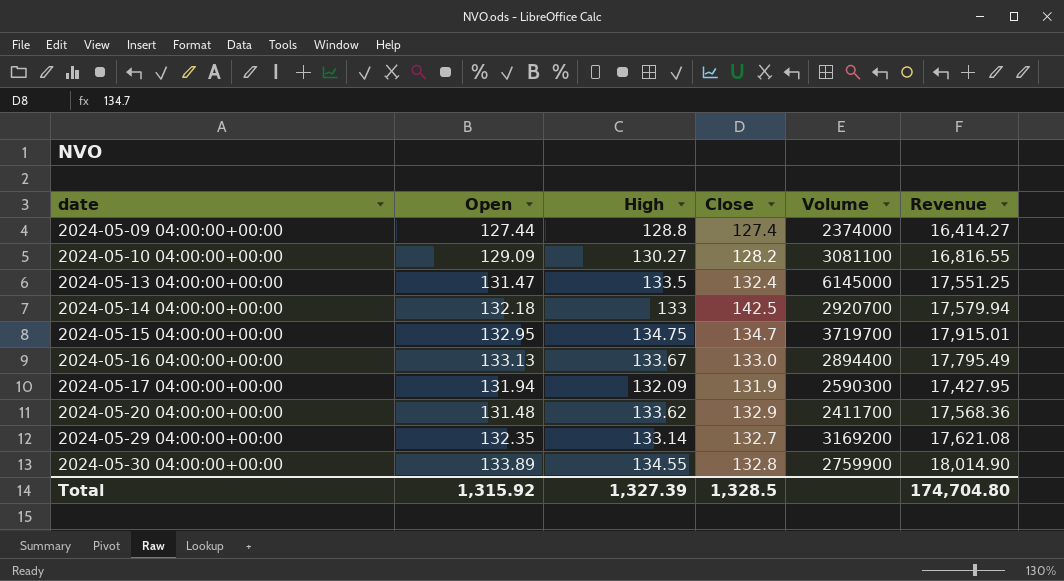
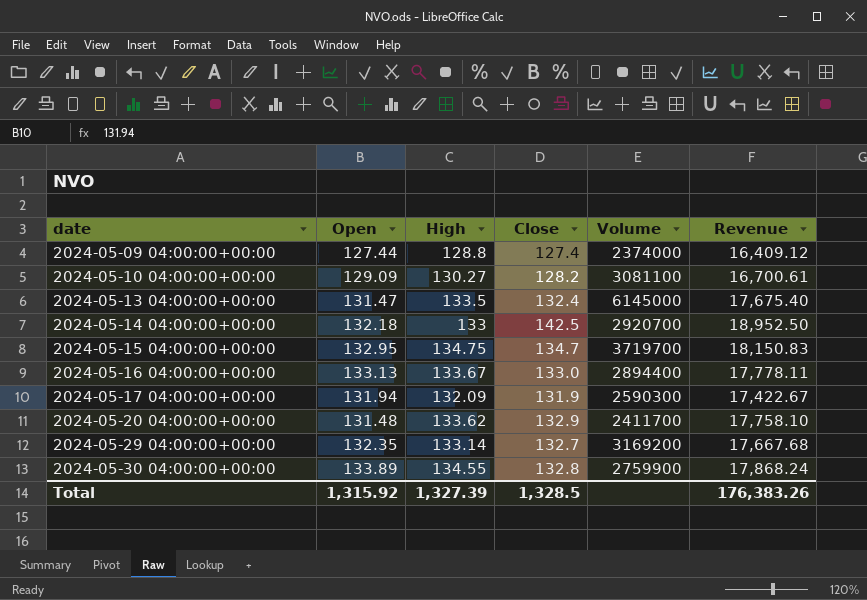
column Revenue | formula: [Open] * [High] -> [High] * [Close]
Total | Revenue: 174,704.80 -> 176,383.26

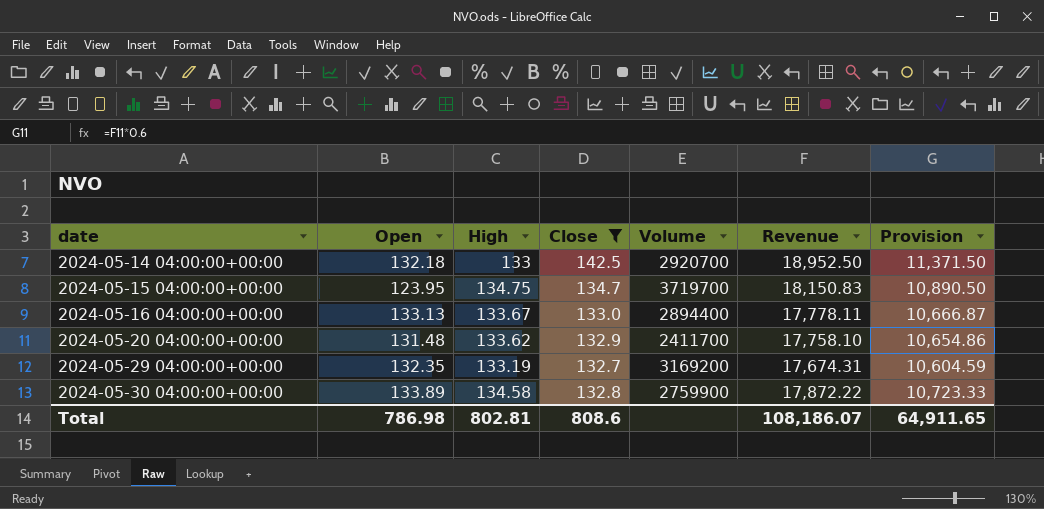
filter: none -> Close >= 132.7
column Provision | formula: none -> [Revenue] * 0.6
2024-05-15 04:00:00+00:00 | Open: 132.95 -> 123.95
2024-05-29 04:00:00+00:00 | High: 133.14 -> 133.19
2024-05-29 04:00:00+00:00 | Revenue: 17,667.68 -> 17,674.31
2024-05-30 04:00:00+00:00 | High: 134.55 -> 134.58
2024-05-30 04:00:00+00:00 | Revenue: 17,868.24 -> 17,872.22
Total | Open: 1,315.92 -> 786.98
Total | High: 1,327.39 -> 802.81
Total | Close: 1,328.5 -> 808.6
Total | Revenue: 176,383.26 -> 108,186.07

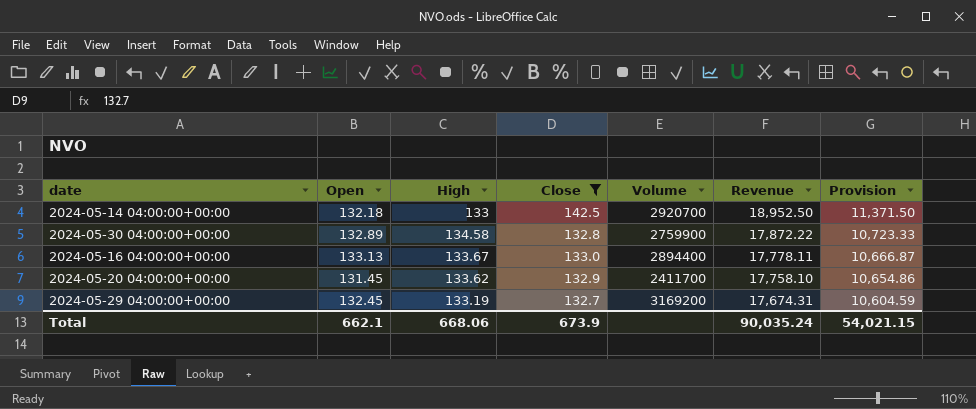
row order: date ascending -> Revenue descending
row 2024-05-15 04:00:00+00:00: 123.95 | 134.75 | 134.7 | 3719700 | 18,150.83 | 10,890.50 -> none
2024-05-30 04:00:00+00:00 | Open: 133.89 -> 132.89
2024-05-20 04:00:00+00:00 | Open: 131.48 -> 131.45
2024-05-29 04:00:00+00:00 | Open: 132.35 -> 132.45
Total | Open: 786.98 -> 662.1
Total | High: 802.81 -> 668.06
Total | Close: 808.6 -> 673.9
Total | Revenue: 108,186.07 -> 90,035.24
Total | Provision: 64,911.65 -> 54,021.15

